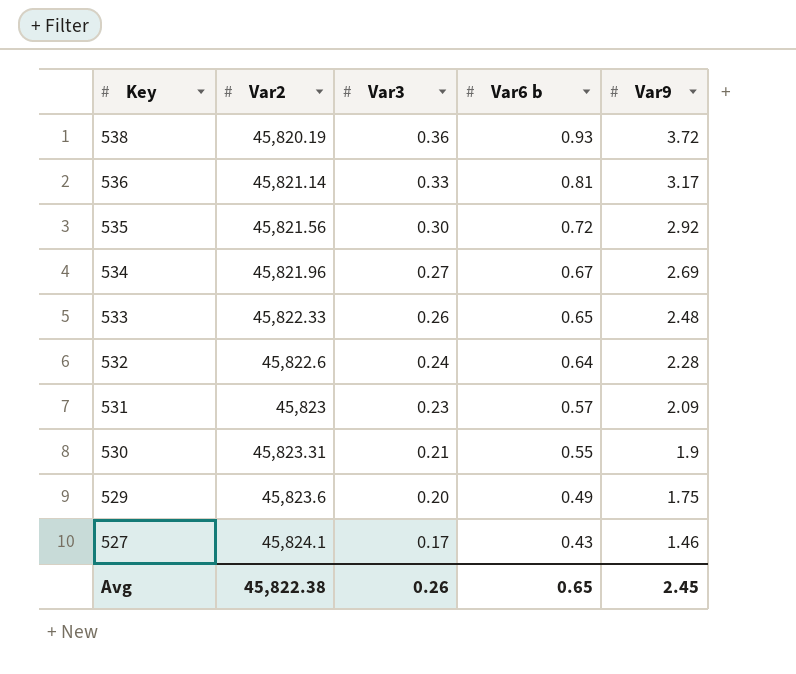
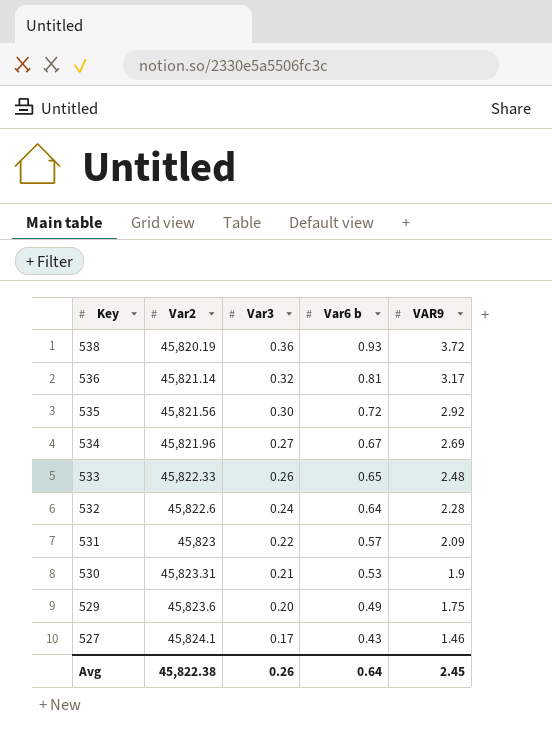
column name: Var9 -> VAR9
536 | Var3: 0.33 -> 0.32
531 | Var3: 0.23 -> 0.22
530 | Var6 b: 0.55 -> 0.53
Avg | Var6 b: 0.65 -> 0.64

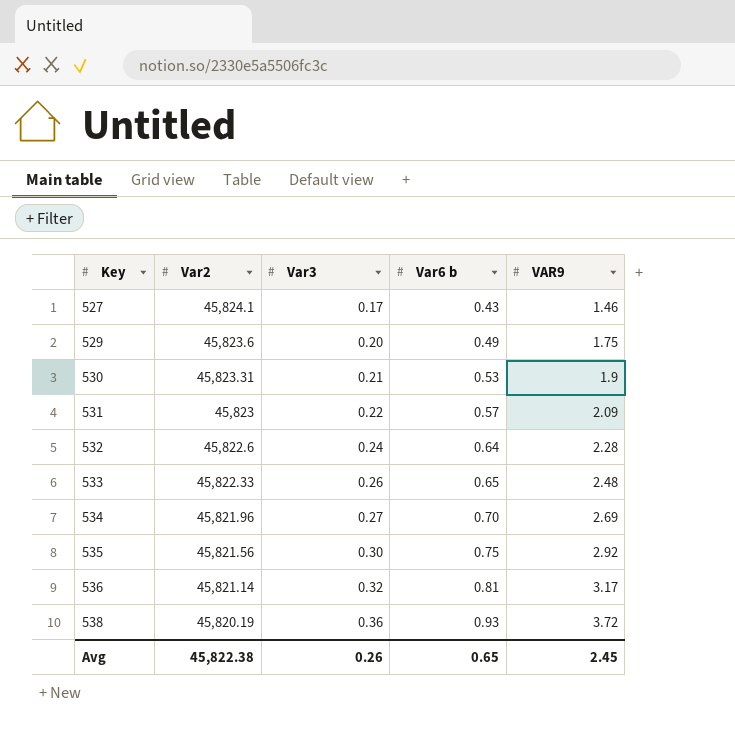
row order: Key descending -> Key ascending
534 | Var6 b: 0.67 -> 0.70
535 | Var6 b: 0.72 -> 0.75
Avg | Var6 b: 0.64 -> 0.65

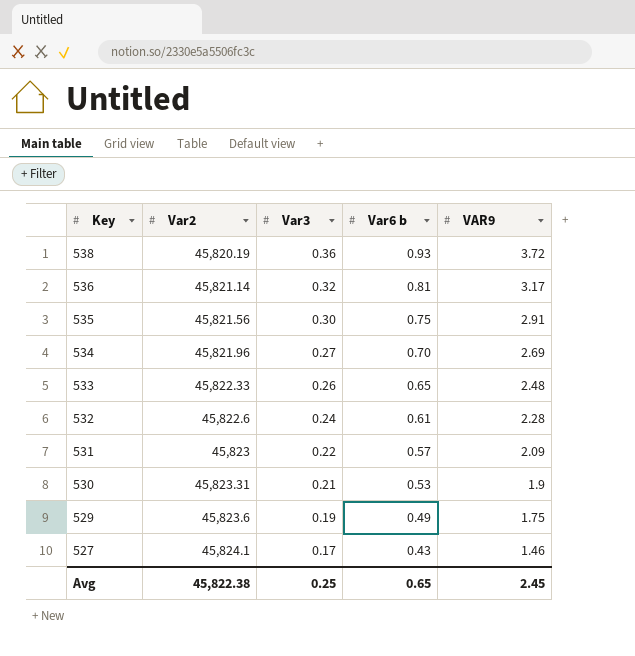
row order: Key ascending -> Key descending
535 | VAR9: 2.92 -> 2.91
532 | Var6 b: 0.64 -> 0.61
529 | Var3: 0.20 -> 0.19
Avg | Var3: 0.26 -> 0.25

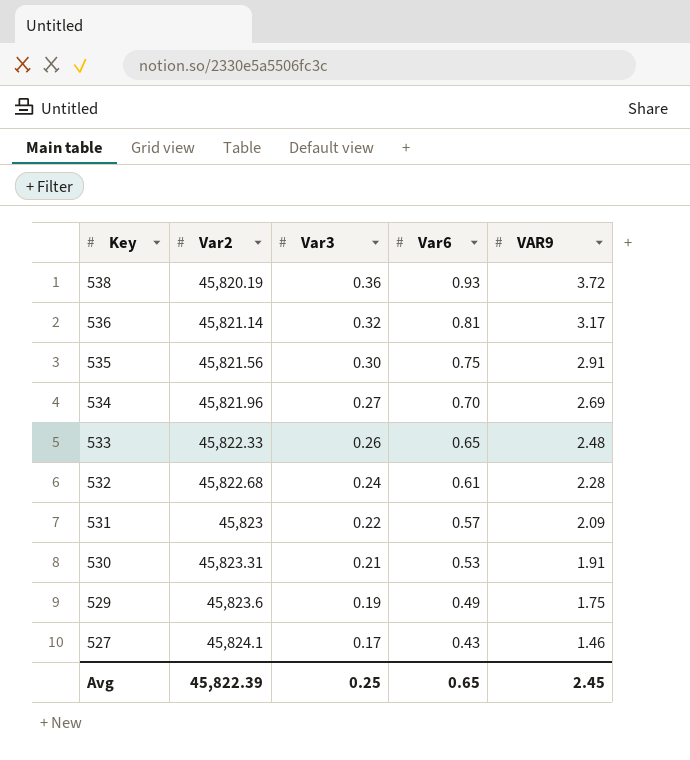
column name: Var6 b -> Var6
532 | Var2: 45,822.6 -> 45,822.68
530 | VAR9: 1.9 -> 1.91
Avg | Var2: 45,822.38 -> 45,822.39

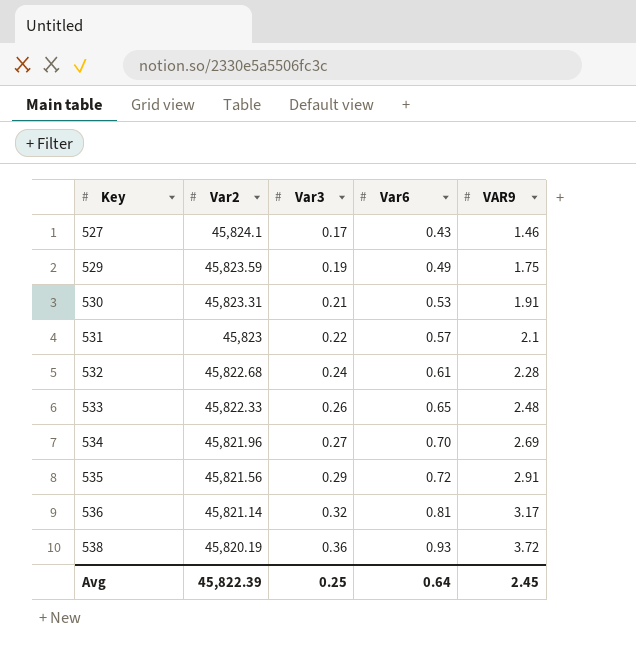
row order: Key descending -> Key ascending
529 | Var2: 45,823.6 -> 45,823.59
531 | VAR9: 2.09 -> 2.1
535 | Var3: 0.30 -> 0.29
535 | Var6: 0.75 -> 0.72
Avg | Var6: 0.65 -> 0.64

